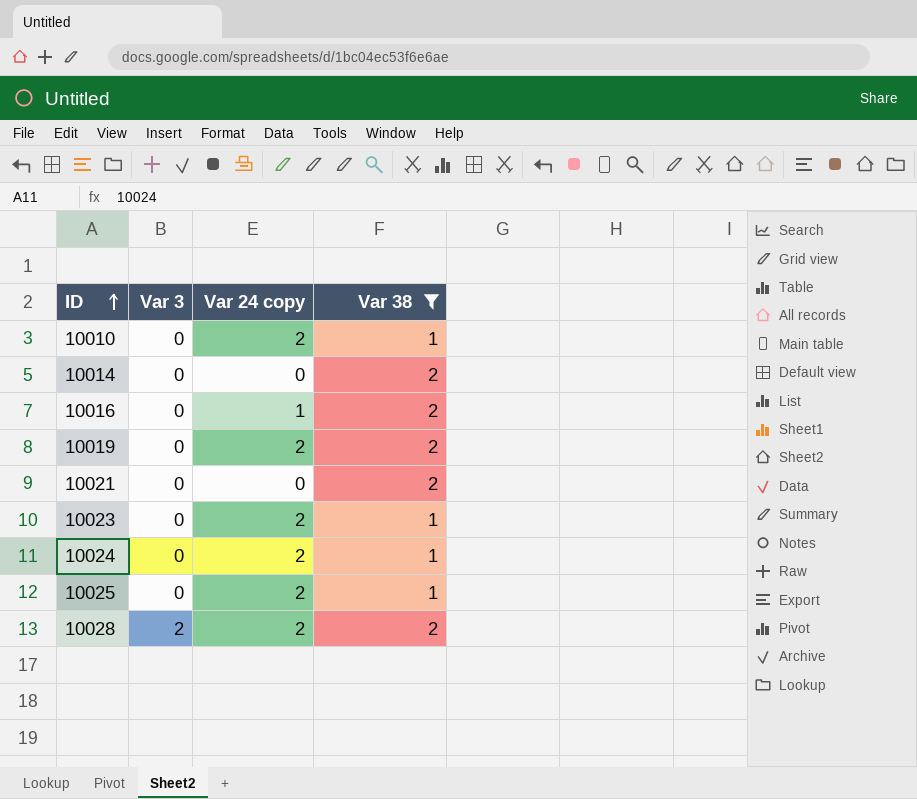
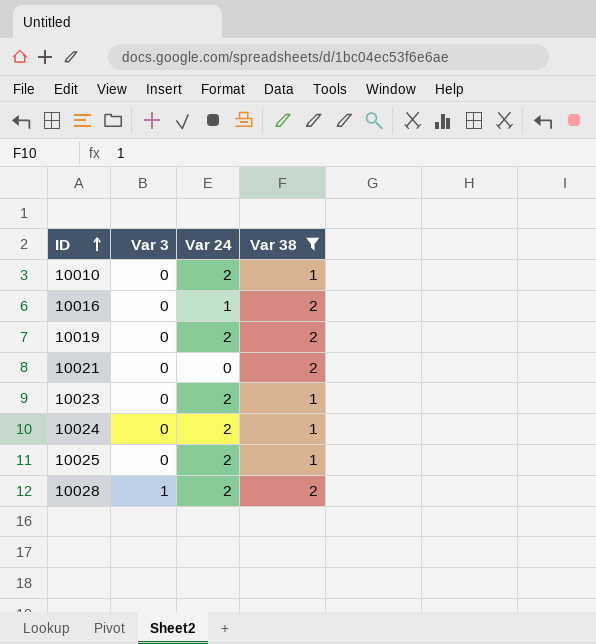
column name: Var 24 copy -> Var 24
row 10014: 0 | 0 | 2 -> none
10028 | Var 3: 2 -> 1

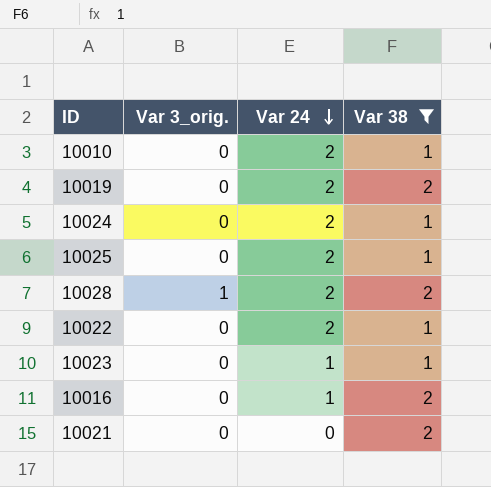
row order: ID ascending -> Var 24 descending
column name: Var 3 -> Var 3_orig.
row 10022: none -> 0 | 2 | 1
10023 | Var 24: 2 -> 1

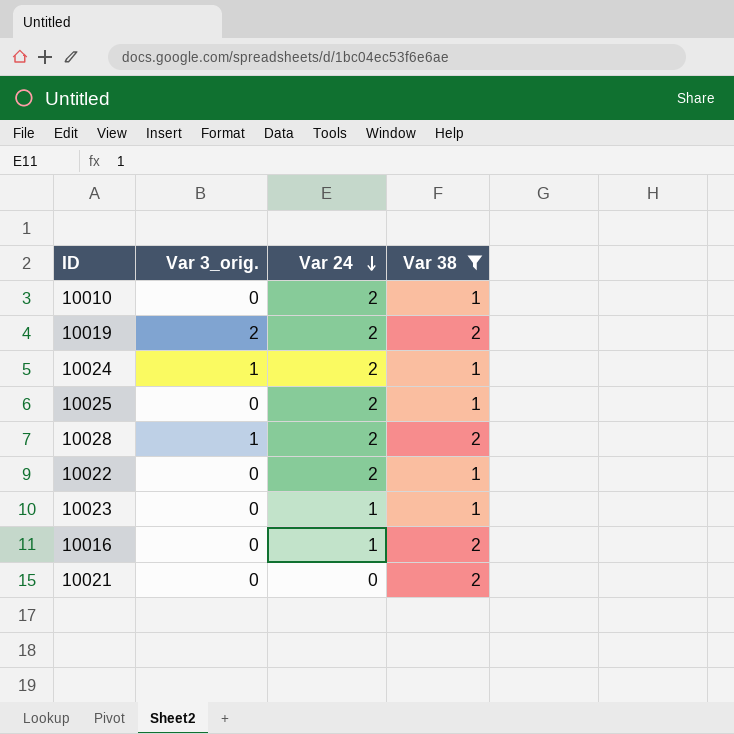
10019 | Var 3_orig.: 0 -> 2
10024 | Var 3_orig.: 0 -> 1

